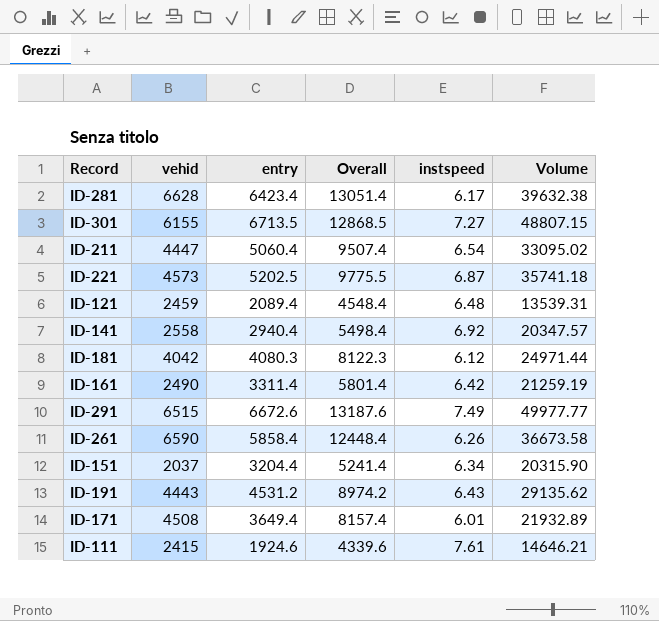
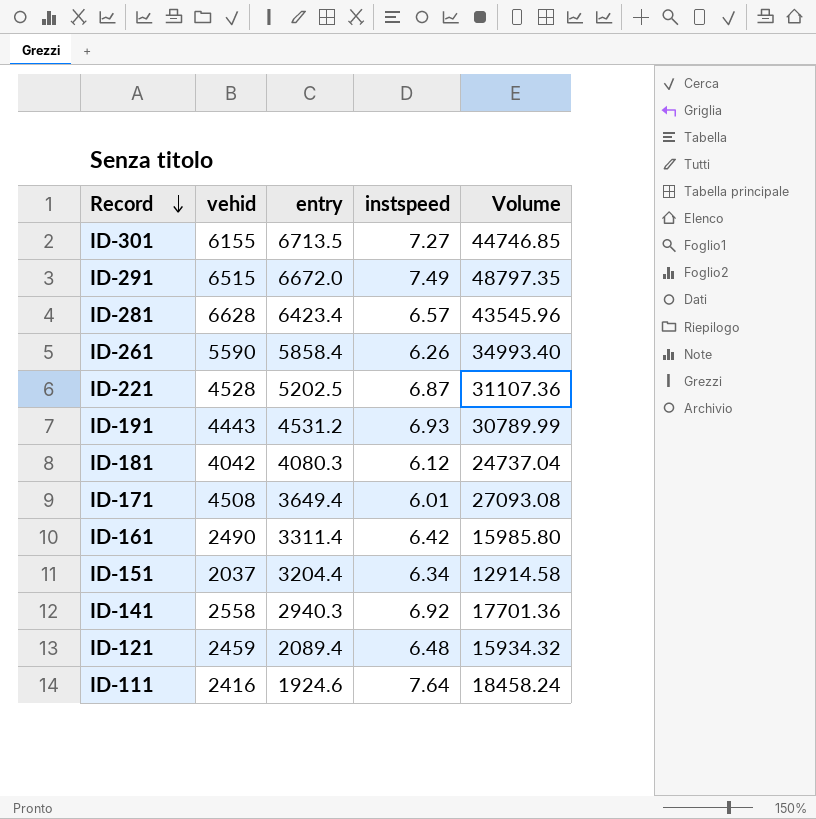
row order: none -> Record descending
column Overall | formula: [vehid] + [entry] -> none
column Volume | formula: [entry] * [instspeed] -> [vehid] * [instspeed]
row ID-211: 4447 | 5060.4 | 9507.4 | 6.54 | 33095.02 -> none
ID-291 | entry: 6672.6 -> 6672.0
ID-281 | instspeed: 6.17 -> 6.57
ID-261 | vehid: 6590 -> 5590
ID-221 | vehid: 4573 -> 4528
ID-191 | instspeed: 6.43 -> 6.93
ID-141 | entry: 2940.4 -> 2940.3
ID-111 | vehid: 2415 -> 2416
ID-111 | instspeed: 7.61 -> 7.64

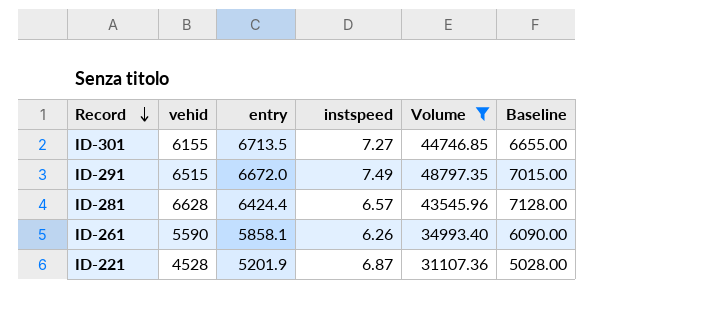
filter: none -> Volume >= 31107.36
column Baseline | formula: none -> [vehid] + 500
ID-281 | entry: 6423.4 -> 6424.4
ID-261 | entry: 5858.4 -> 5858.1
ID-221 | entry: 5202.5 -> 5201.9

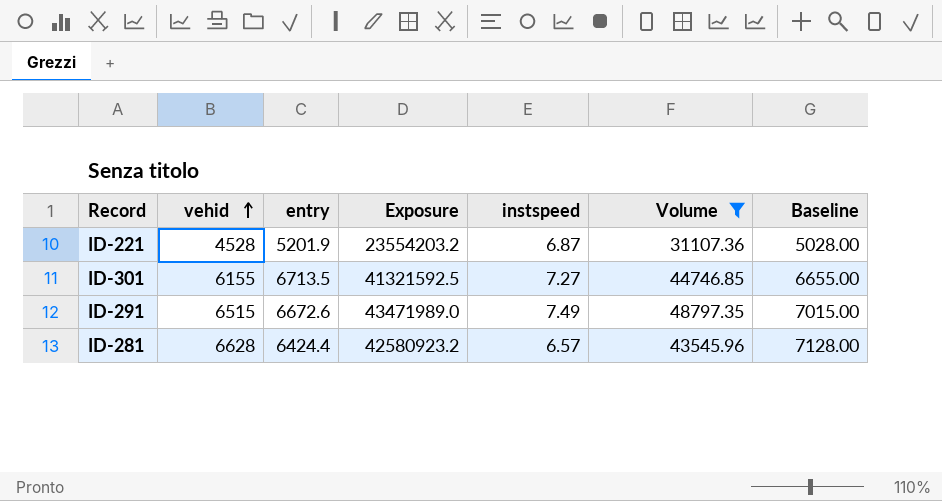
row order: Record descending -> vehid ascending
column Exposure | formula: none -> [vehid] * [entry]
row ID-261: 5590 | 5858.1 | 6.26 | 34993.40 | 6090.00 -> none
ID-291 | entry: 6672.0 -> 6672.6

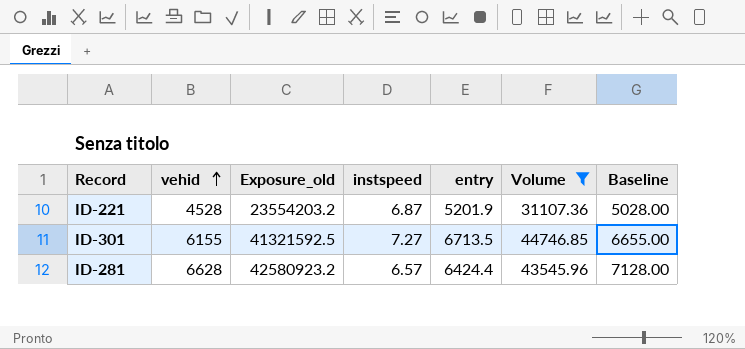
column name: Exposure -> Exposure_old
column entry | position: 3 -> 5
row ID-291: 6515 | 6672.6 | 43471989.0 | 7.49 | 48797.35 | 7015.00 -> none

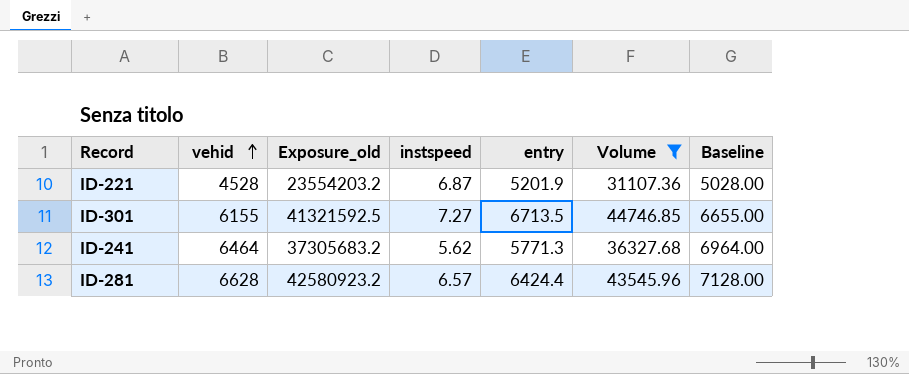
row ID-241: none -> 6464 | 37305683.2 | 5.62 | 5771.3 | 36327.68 | 6964.00

